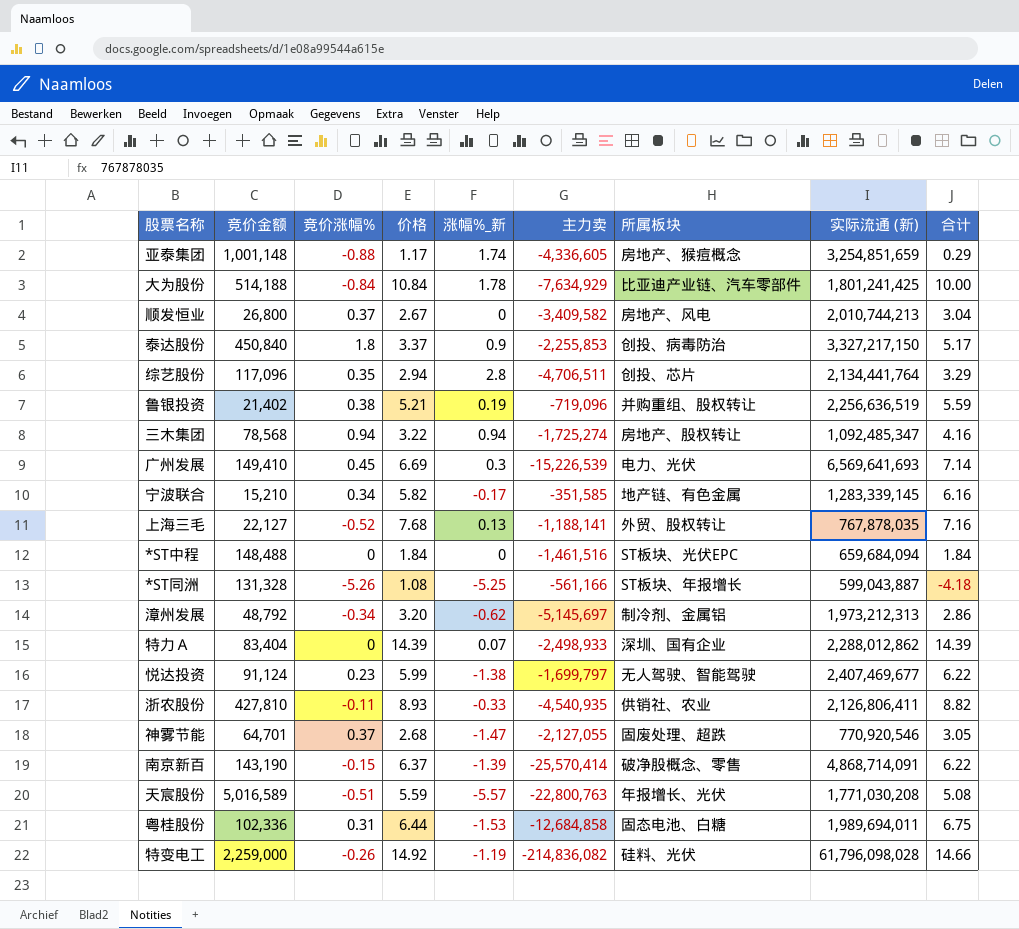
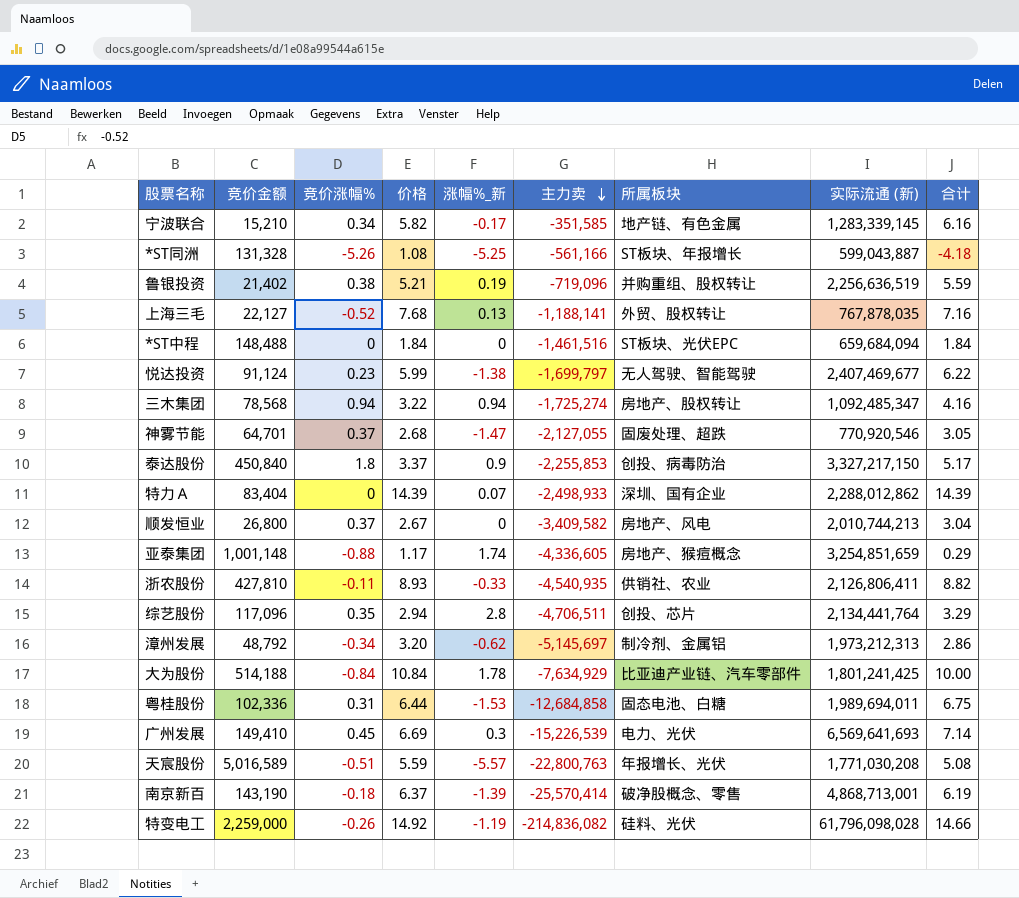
row order: none -> 主力卖 descending
南京新百 | 竞价涨幅%: -0.15 -> -0.18
南京新百 | 实际流通 (新): 4,868,714,091 -> 4,868,713,001
南京新百 | 合计: 6.22 -> 6.19

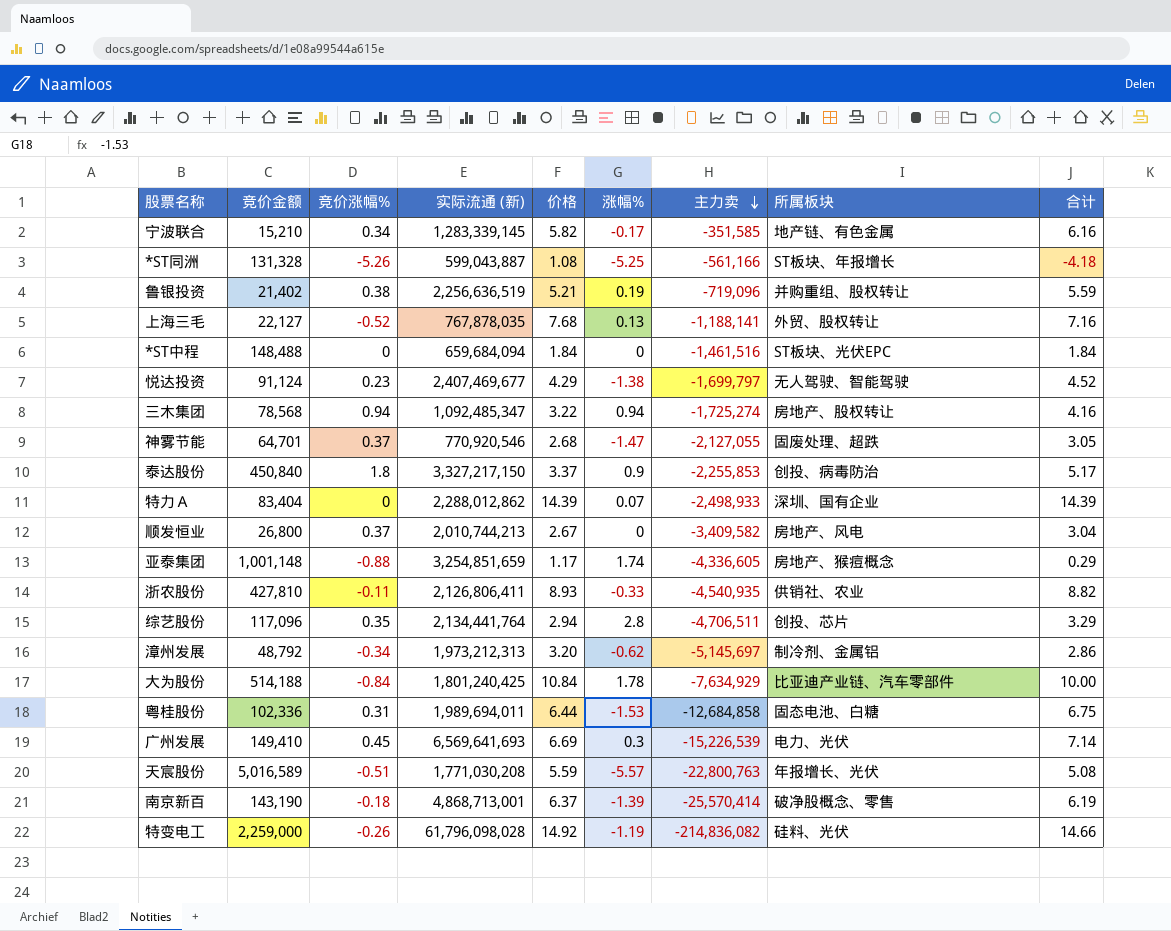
column 实际流通 (新) | position: 8 -> 4
column name: 涨幅%_新 -> 涨幅%
悦达投资 | 价格: 5.99 -> 4.29
悦达投资 | 合计: 6.22 -> 4.52
大为股份 | 实际流通 (新): 1,801,241,425 -> 1,801,240,425

